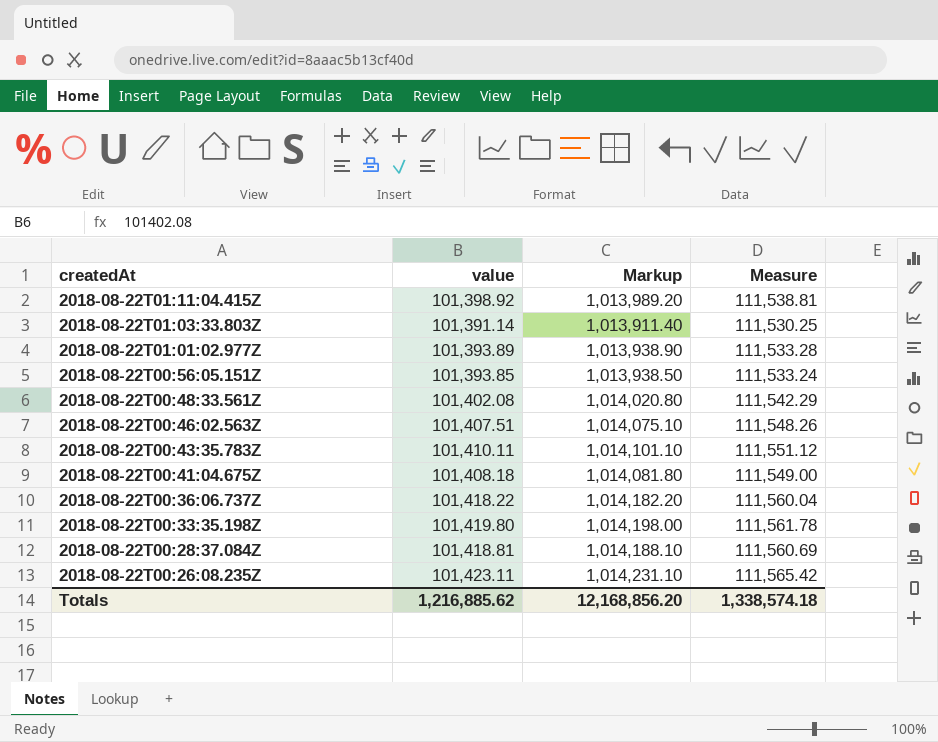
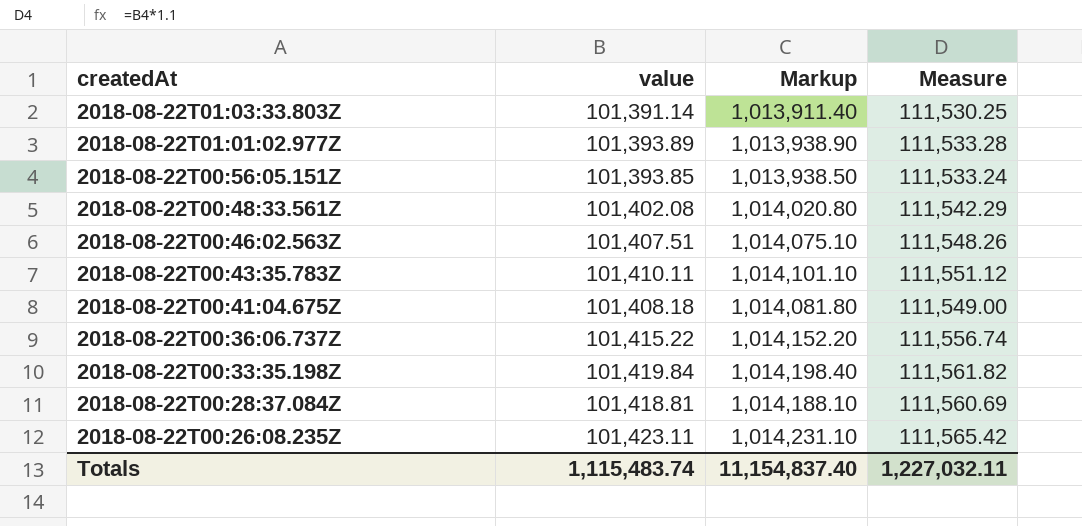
row 2018-08-22T01:11:04.415Z: 101,398.92 | 1,013,989.20 | 111,538.81 -> none
2018-08-22T00:36:06.737Z | value: 101,418.22 -> 101,415.22
2018-08-22T00:36:06.737Z | Markup: 1,014,182.20 -> 1,014,152.20
2018-08-22T00:36:06.737Z | Measure: 111,560.04 -> 111,556.74
2018-08-22T00:33:35.198Z | value: 101,419.80 -> 101,419.84
2018-08-22T00:33:35.198Z | Markup: 1,014,198.00 -> 1,014,198.40
2018-08-22T00:33:35.198Z | Measure: 111,561.78 -> 111,561.82
Totals | value: 1,216,885.62 -> 1,115,483.74
Totals | Markup: 12,168,856.20 -> 11,154,837.40
Totals | Measure: 1,338,574.18 -> 1,227,032.11

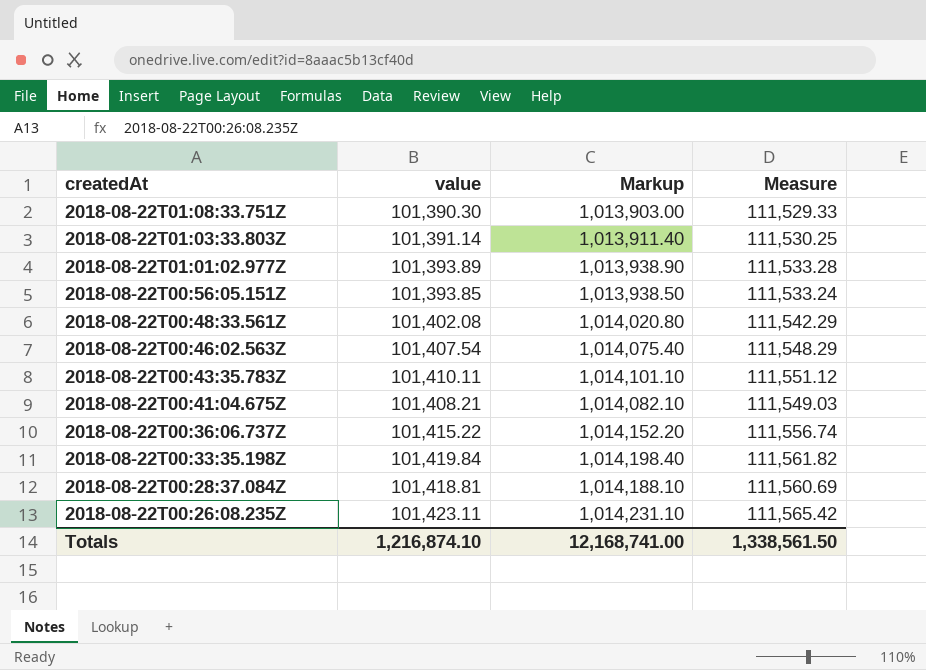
row 2018-08-22T01:08:33.751Z: none -> 101,390.30 | 1,013,903.00 | 111,529.33
2018-08-22T00:46:02.563Z | value: 101,407.51 -> 101,407.54
2018-08-22T00:46:02.563Z | Markup: 1,014,075.10 -> 1,014,075.40
2018-08-22T00:46:02.563Z | Measure: 111,548.26 -> 111,548.29
2018-08-22T00:41:04.675Z | value: 101,408.18 -> 101,408.21
2018-08-22T00:41:04.675Z | Markup: 1,014,081.80 -> 1,014,082.10
2018-08-22T00:41:04.675Z | Measure: 111,549.00 -> 111,549.03
Totals | value: 1,115,483.74 -> 1,216,874.10
Totals | Markup: 11,154,837.40 -> 12,168,741.00
Totals | Measure: 1,227,032.11 -> 1,338,561.50

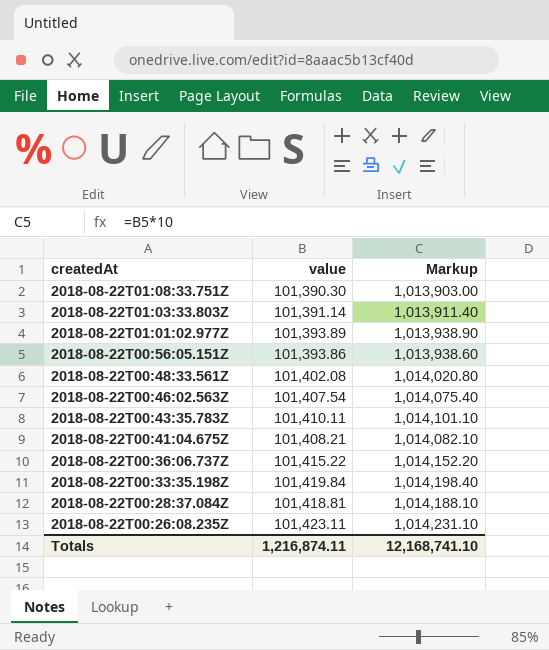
column Measure | formula: [value] * 1.1 -> none
2018-08-22T00:56:05.151Z | value: 101,393.85 -> 101,393.86
2018-08-22T00:56:05.151Z | Markup: 1,013,938.50 -> 1,013,938.60
Totals | value: 1,216,874.10 -> 1,216,874.11
Totals | Markup: 12,168,741.00 -> 12,168,741.10

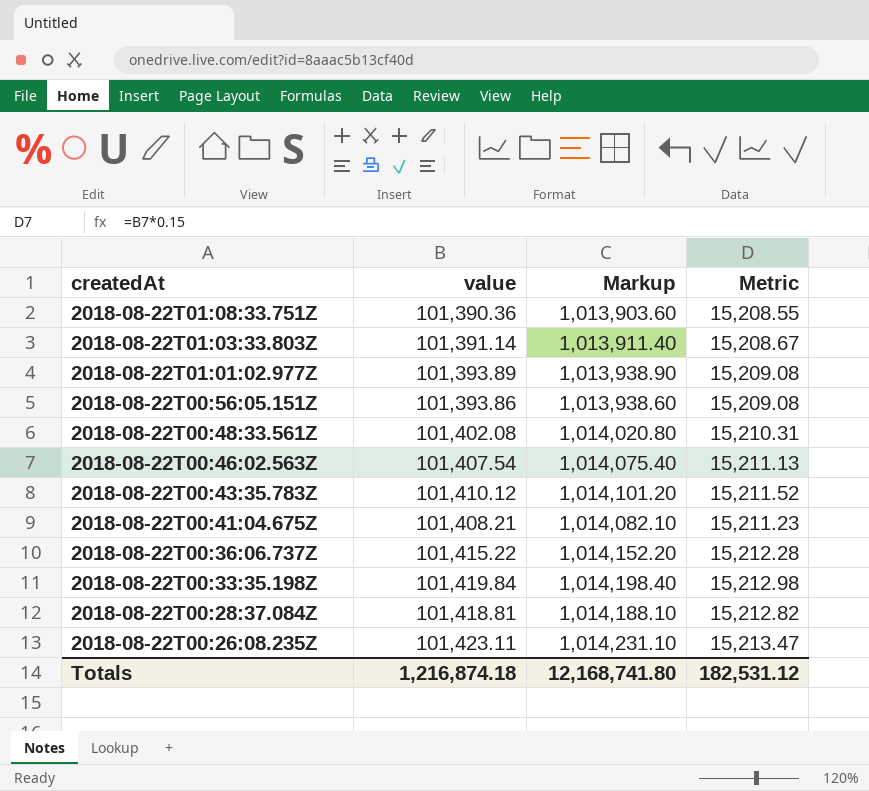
column Metric | formula: none -> [value] * 0.15
2018-08-22T01:08:33.751Z | value: 101,390.30 -> 101,390.36
2018-08-22T01:08:33.751Z | Markup: 1,013,903.00 -> 1,013,903.60
2018-08-22T00:43:35.783Z | value: 101,410.11 -> 101,410.12
2018-08-22T00:43:35.783Z | Markup: 1,014,101.10 -> 1,014,101.20
Totals | value: 1,216,874.11 -> 1,216,874.18
Totals | Markup: 12,168,741.10 -> 12,168,741.80

